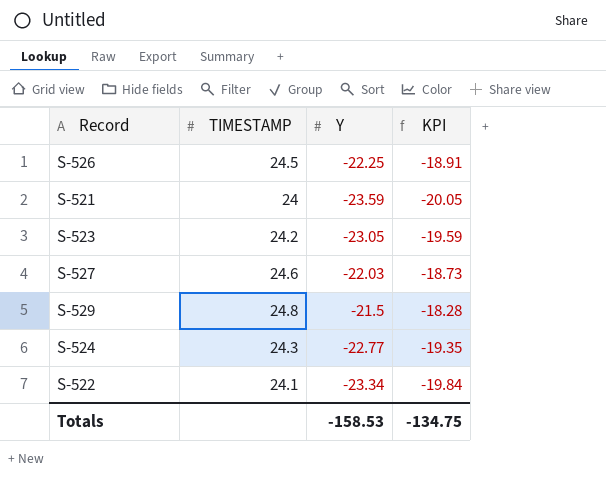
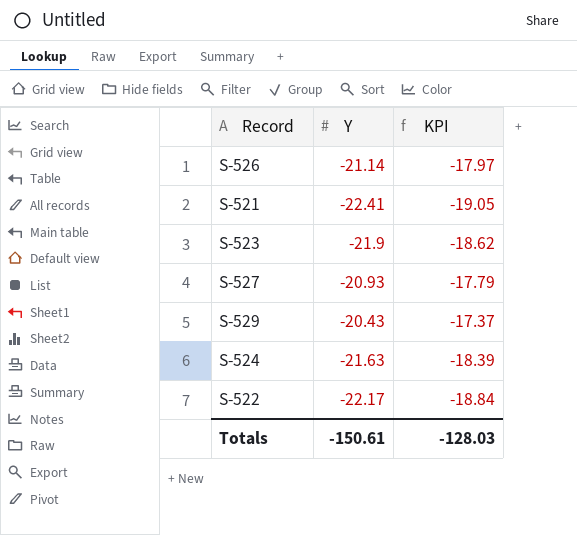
column TIMESTAMP | position: 2 -> none
S-526 | Y: -22.25 -> -21.14
S-526 | KPI: -18.91 -> -17.97
S-521 | Y: -23.59 -> -22.41
S-521 | KPI: -20.05 -> -19.05
S-523 | Y: -23.05 -> -21.9
S-523 | KPI: -19.59 -> -18.62
S-527 | Y: -22.03 -> -20.93
S-527 | KPI: -18.73 -> -17.79
S-529 | Y: -21.5 -> -20.43
S-529 | KPI: -18.28 -> -17.37
S-524 | Y: -22.77 -> -21.63
S-524 | KPI: -19.35 -> -18.39
S-522 | Y: -23.34 -> -22.17
S-522 | KPI: -19.84 -> -18.84
Totals | Y: -158.53 -> -150.61
Totals | KPI: -134.75 -> -128.03

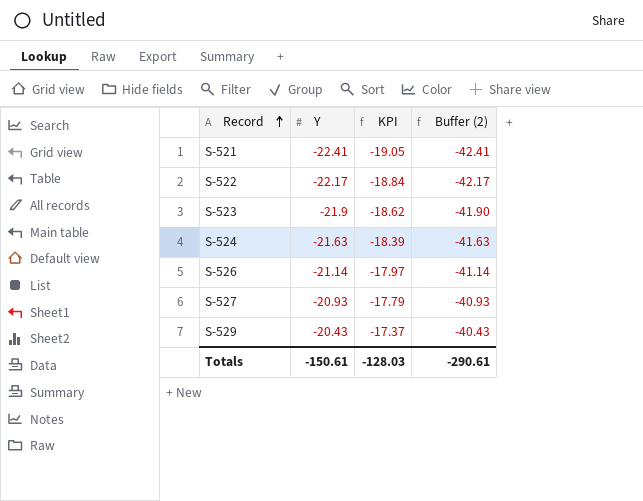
row order: none -> Record ascending
column Buffer (2) | formula: none -> [Y] - 20

